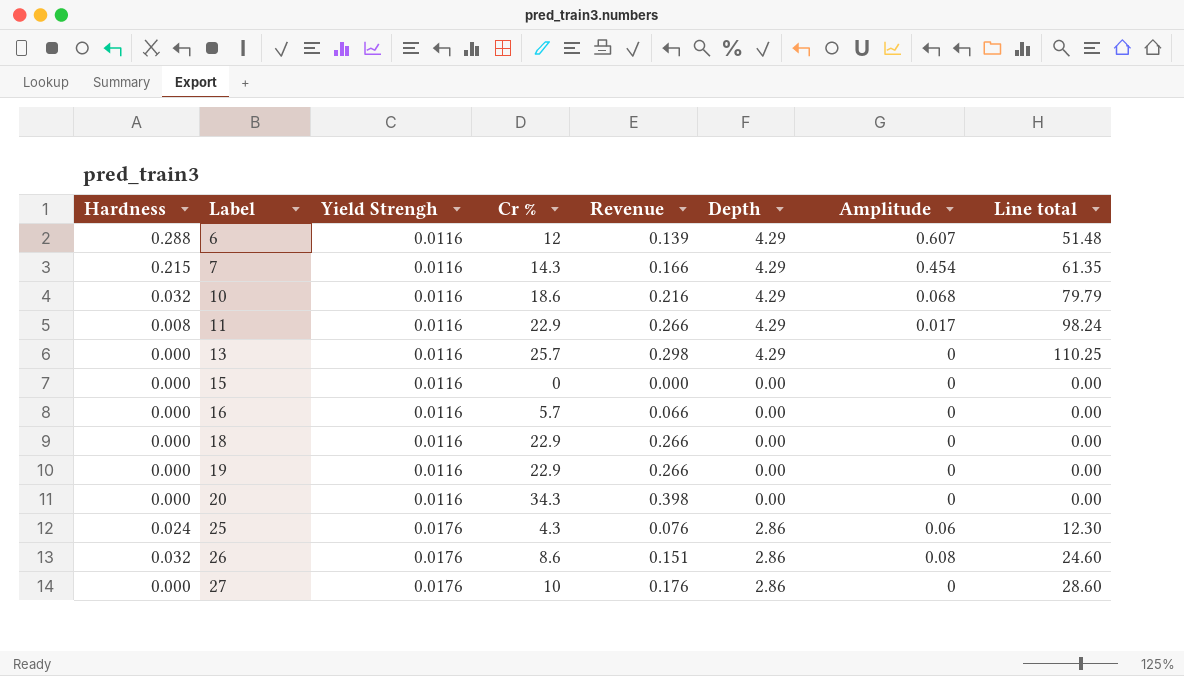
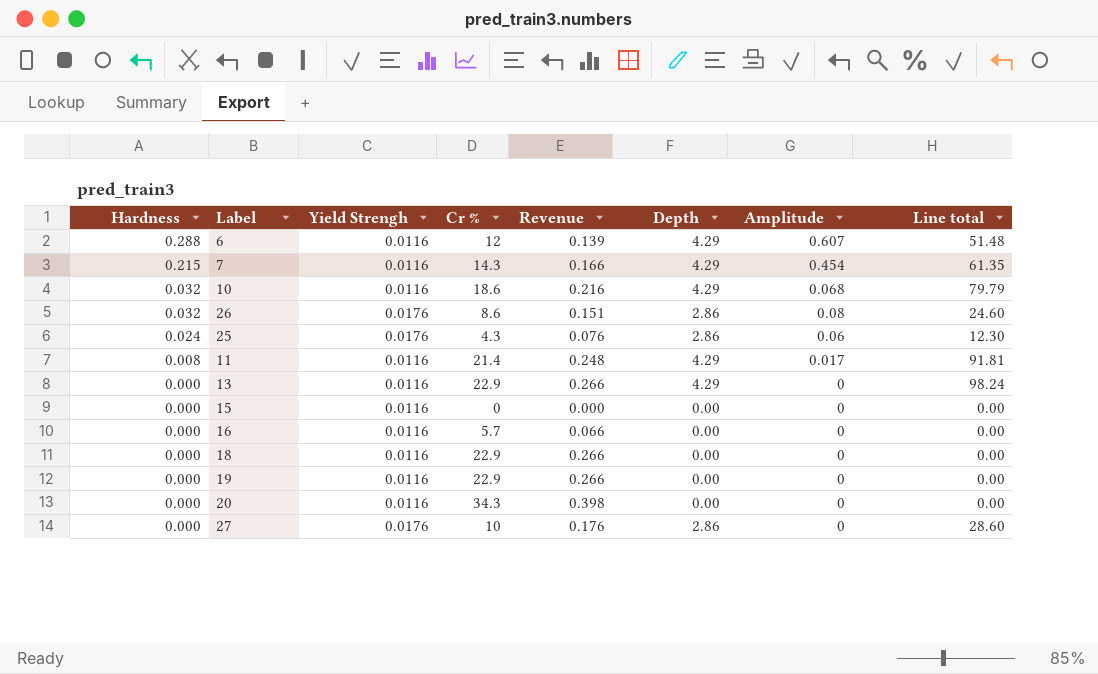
row order: Label ascending -> Hardness descending
11 | Cr %: 22.9 -> 21.4
11 | Revenue: 0.266 -> 0.248
11 | Line total: 98.24 -> 91.81
13 | Cr %: 25.7 -> 22.9
13 | Revenue: 0.298 -> 0.266
13 | Line total: 110.25 -> 98.24

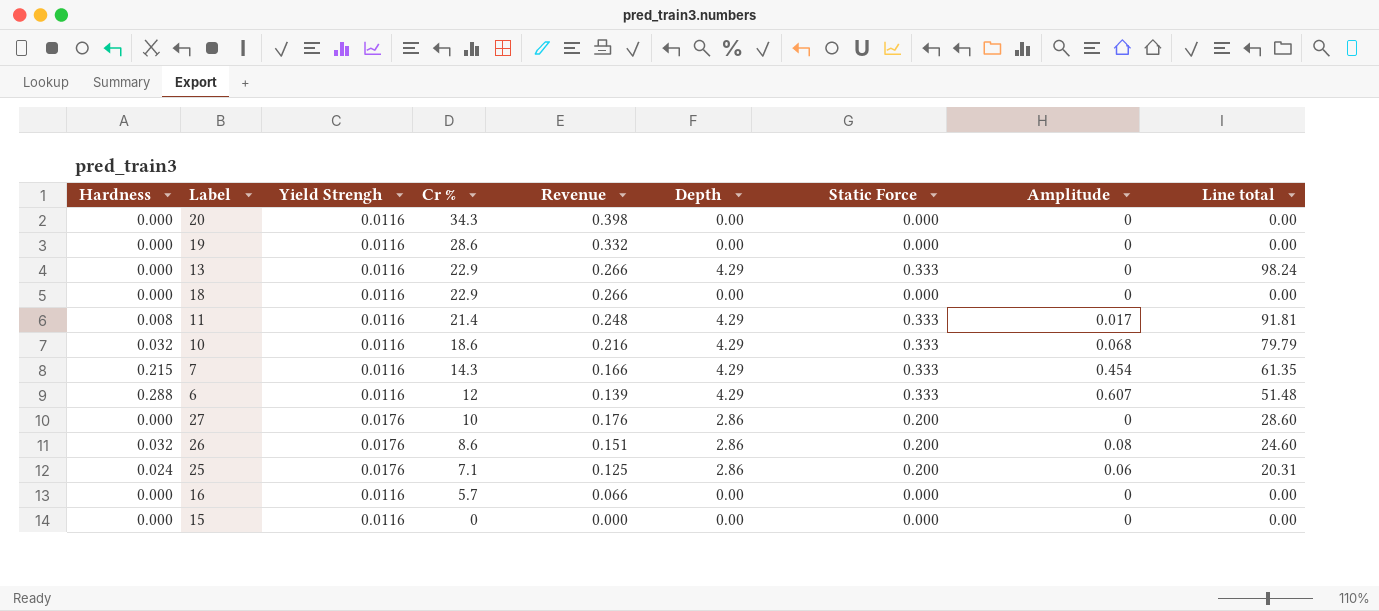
row order: Hardness descending -> Cr % descending
column Static Force | position: none -> 7
19 | Cr %: 22.9 -> 28.6
19 | Revenue: 0.266 -> 0.332
25 | Cr %: 4.3 -> 7.1
25 | Revenue: 0.076 -> 0.125
25 | Line total: 12.30 -> 20.31

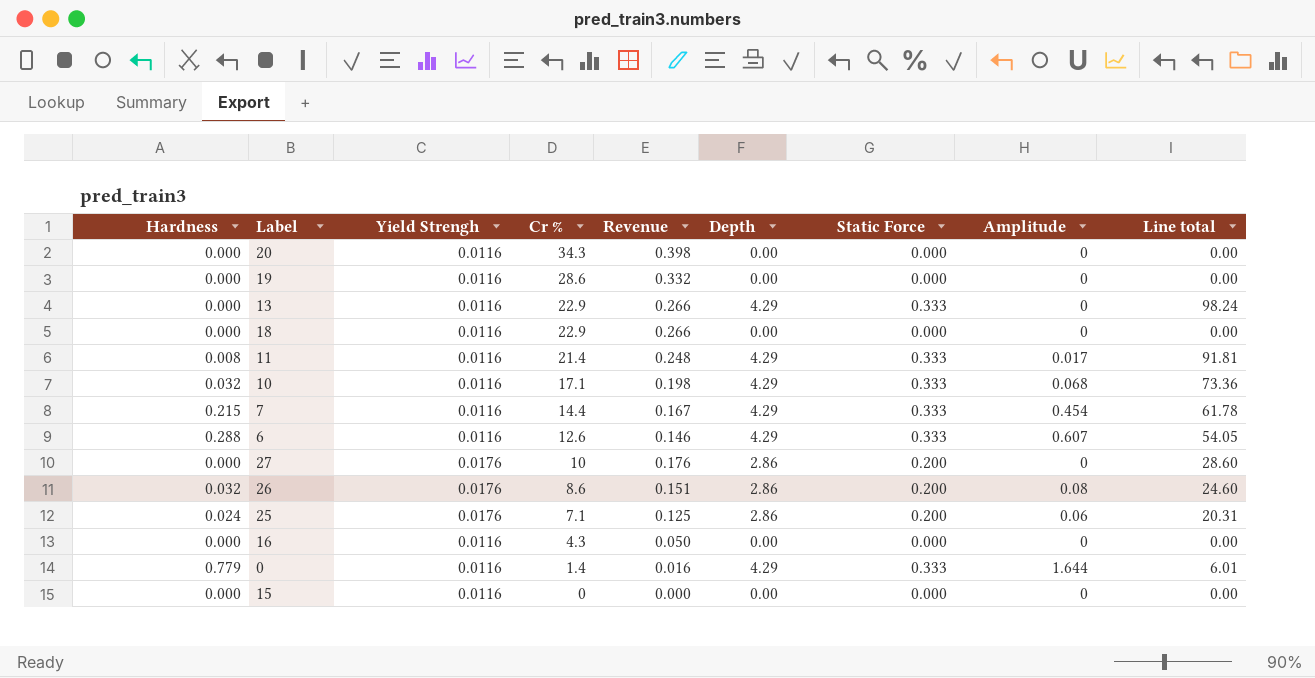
10 | Cr %: 18.6 -> 17.1
10 | Revenue: 0.216 -> 0.198
10 | Line total: 79.79 -> 73.36
7 | Cr %: 14.3 -> 14.4
7 | Revenue: 0.166 -> 0.167
7 | Line total: 61.35 -> 61.78
6 | Cr %: 12 -> 12.6
6 | Revenue: 0.139 -> 0.146
6 | Line total: 51.48 -> 54.05
16 | Cr %: 5.7 -> 4.3
16 | Revenue: 0.066 -> 0.050
row 0: none -> 0.779 | 0.0116 | 1.4 | 0.016 | 4.29 | 0.333 | 1.644 | 6.01

